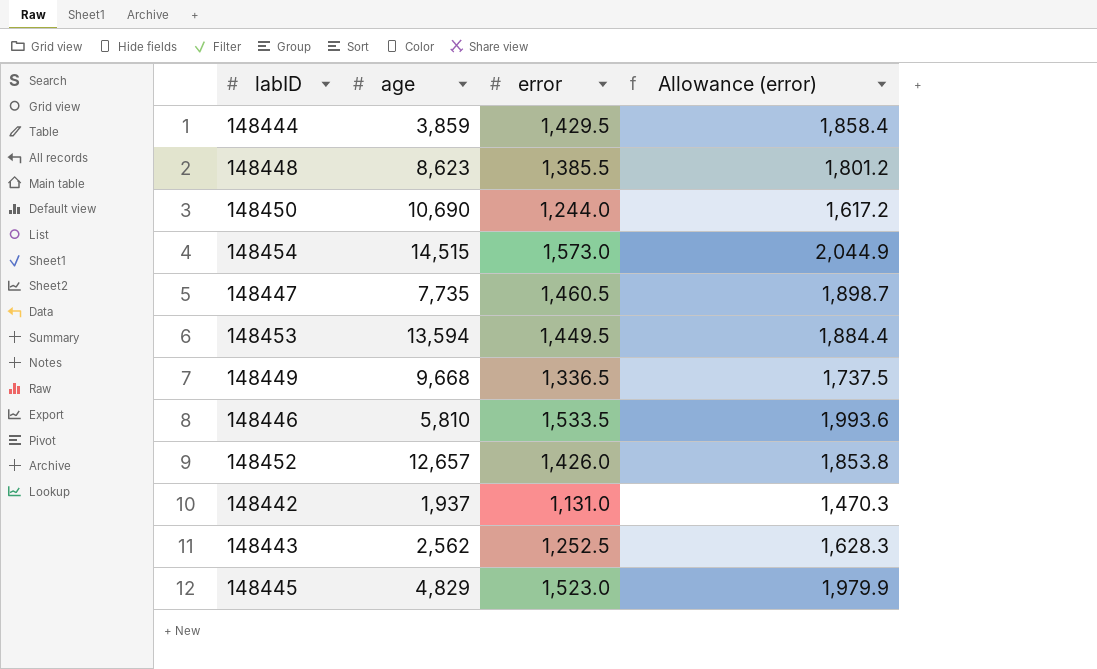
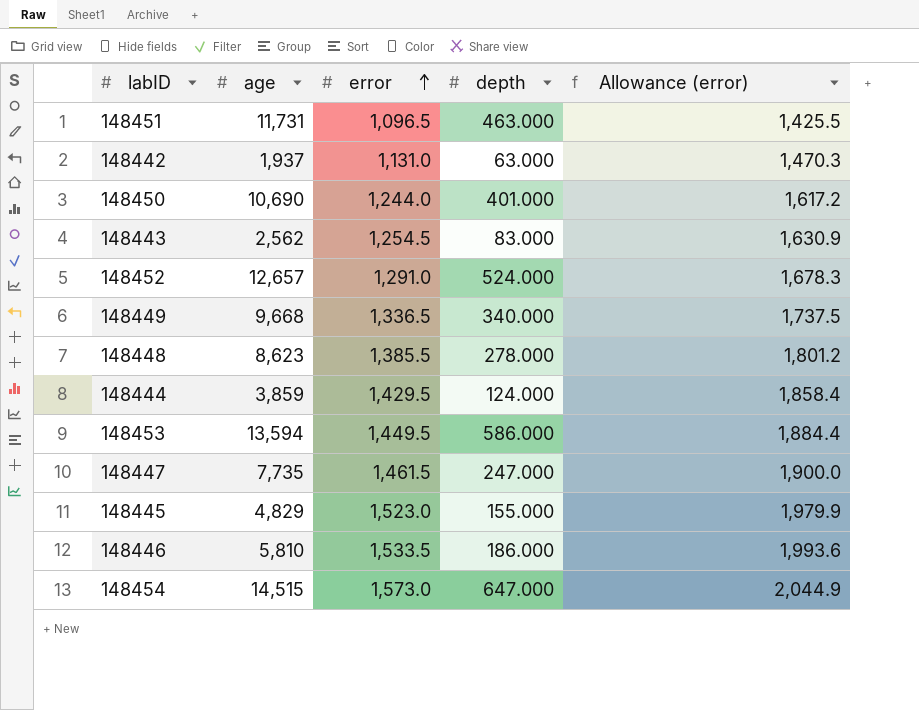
row order: none -> error ascending
column depth | position: none -> 4
row 148451: none -> 11,731 | 1,096.5 | 463.000 | 1,425.5
148443 | error: 1,252.5 -> 1,254.5
148443 | Allowance (error): 1,628.3 -> 1,630.9
148452 | error: 1,426.0 -> 1,291.0
148452 | Allowance (error): 1,853.8 -> 1,678.3
148447 | error: 1,460.5 -> 1,461.5
148447 | Allowance (error): 1,898.7 -> 1,900.0

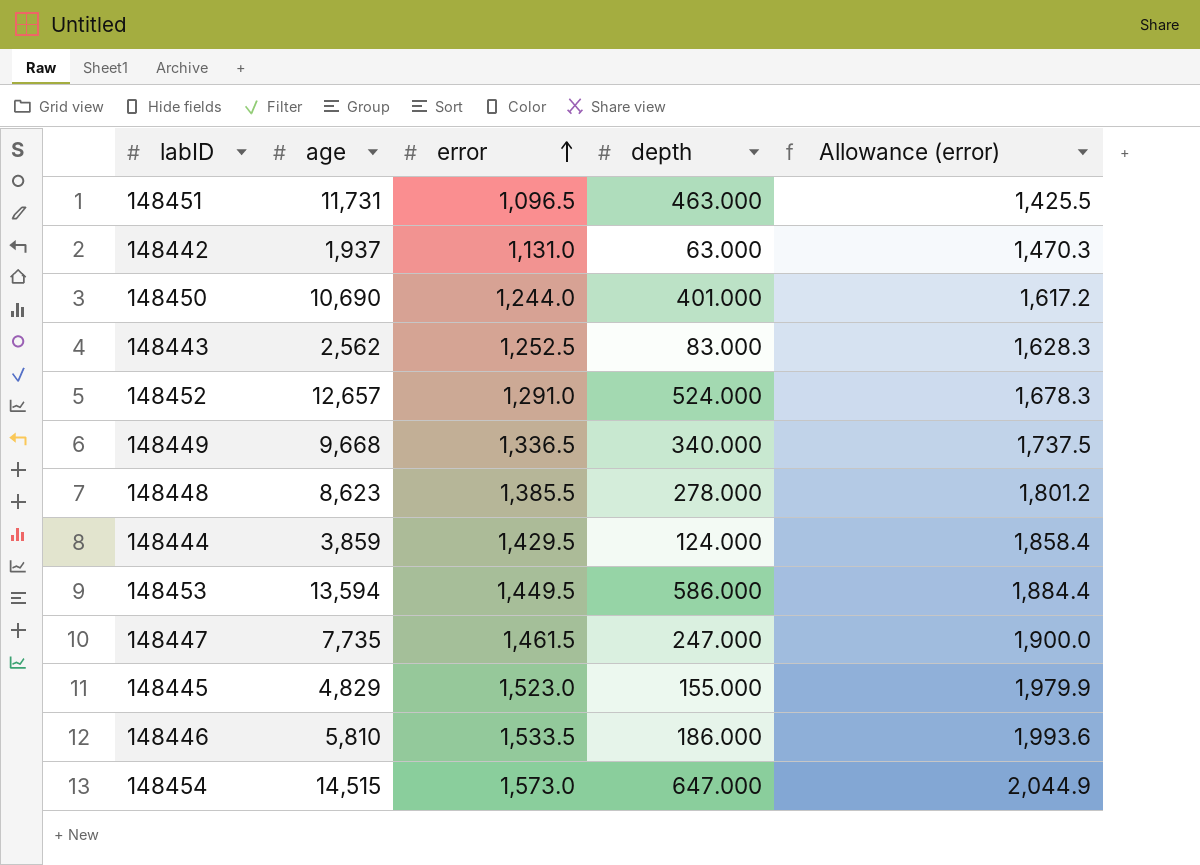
148443 | error: 1,254.5 -> 1,252.5
148443 | Allowance (error): 1,630.9 -> 1,628.3

